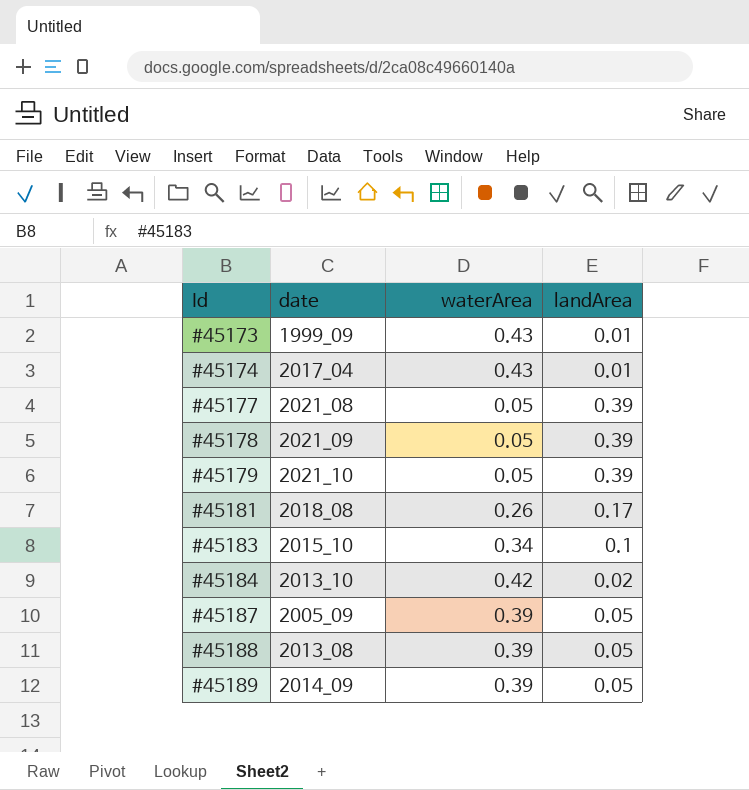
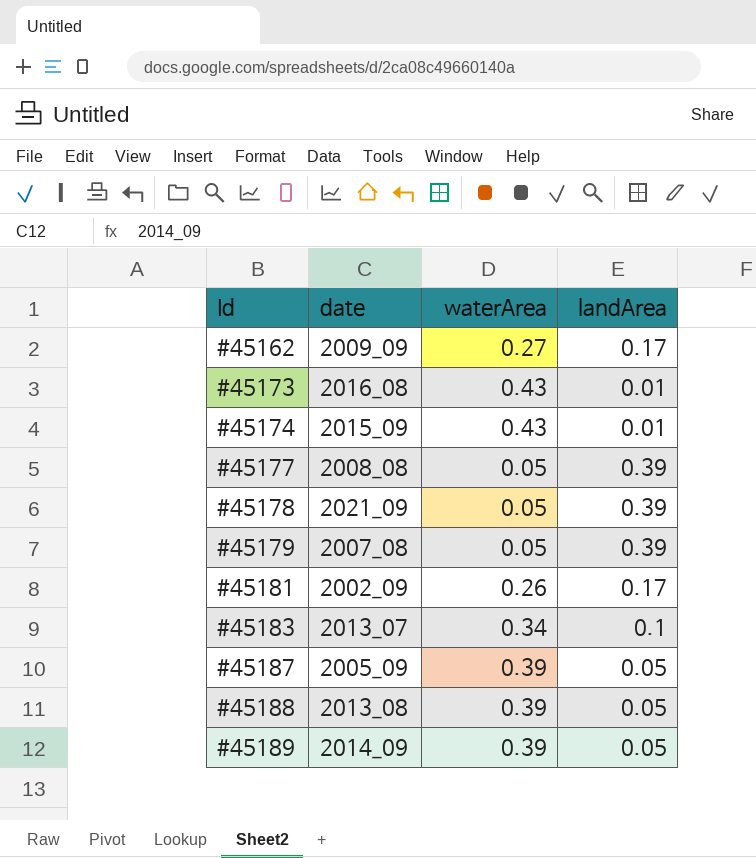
row #45184: 2013_10 | 0.42 | 0.02 -> none
row #45162: none -> 2009_09 | 0.27 | 0.17
#45173 | date: 1999_09 -> 2016_08
#45174 | date: 2017_04 -> 2015_09
#45177 | date: 2021_08 -> 2008_08
#45179 | date: 2021_10 -> 2007_08
#45181 | date: 2018_08 -> 2002_09
#45183 | date: 2015_10 -> 2013_07

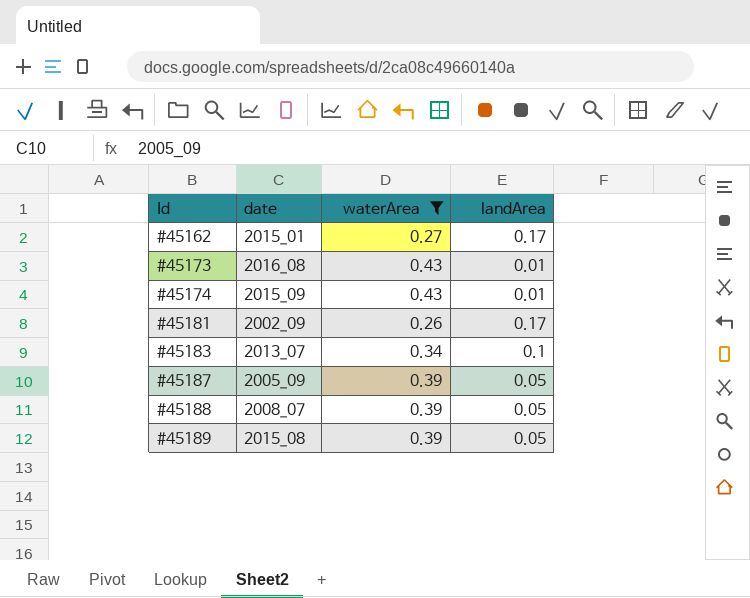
filter: none -> waterArea != 0.05
#45162 | date: 2009_09 -> 2015_01
#45188 | date: 2013_08 -> 2008_07
#45189 | date: 2014_09 -> 2015_08

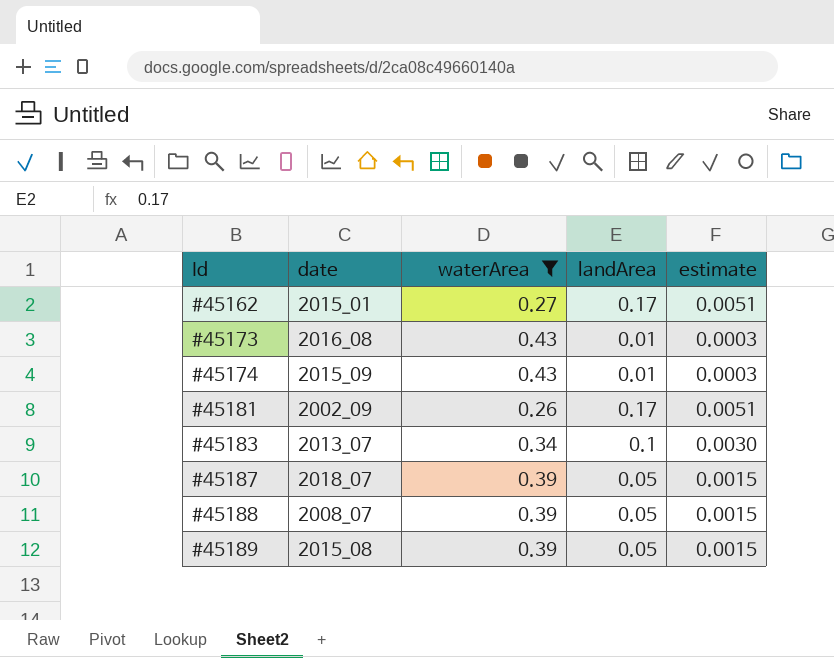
column estimate | formula: none -> [landArea] * 0.03
#45187 | date: 2005_09 -> 2018_07

